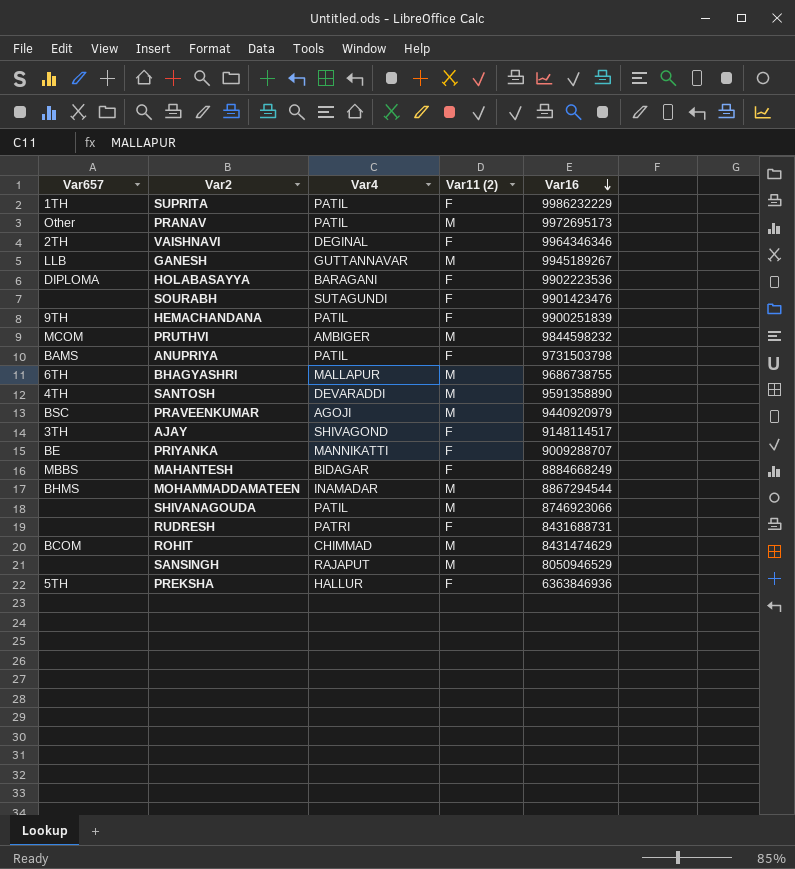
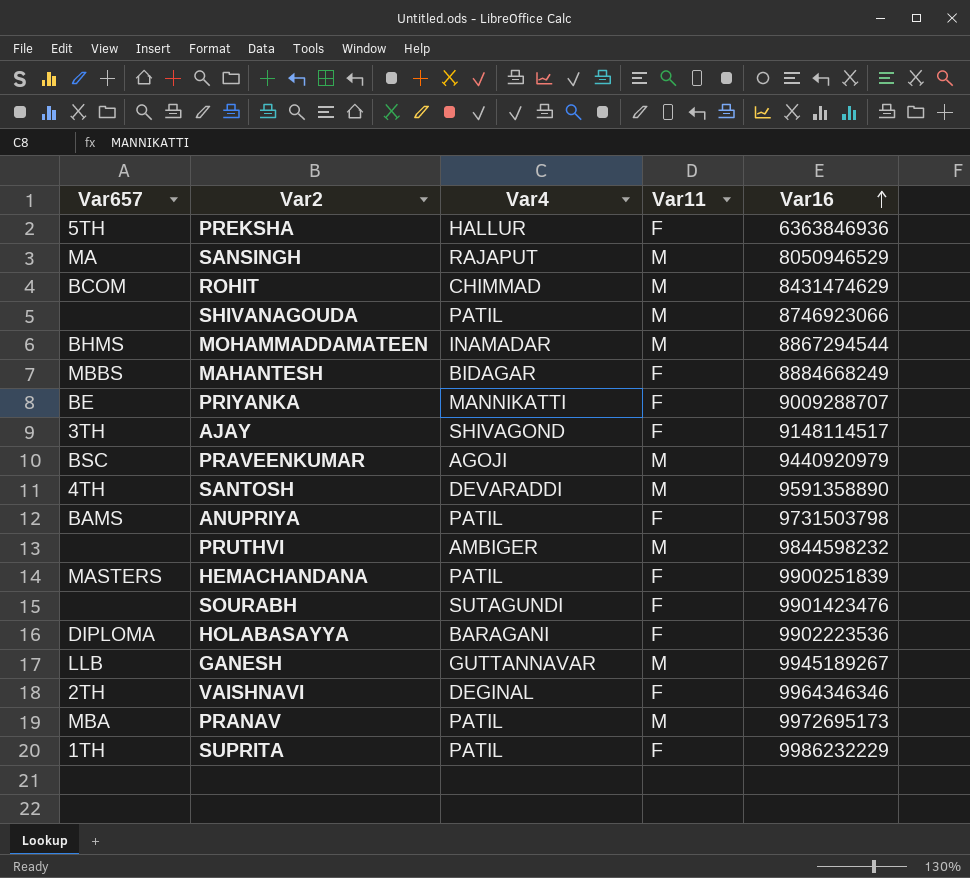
row order: Var16 descending -> Var16 ascending
column name: Var11 (2) -> Var11
row BHAGYASHRI: 6TH | MALLAPUR | M | 9686738755 -> none
row RUDRESH: none | PATRI | F | 8431688731 -> none
SANSINGH | Var657: none -> MA
PRUTHVI | Var657: MCOM -> none
HEMACHANDANA | Var657: 9TH -> MASTERS
PRANAV | Var657: Other -> MBA

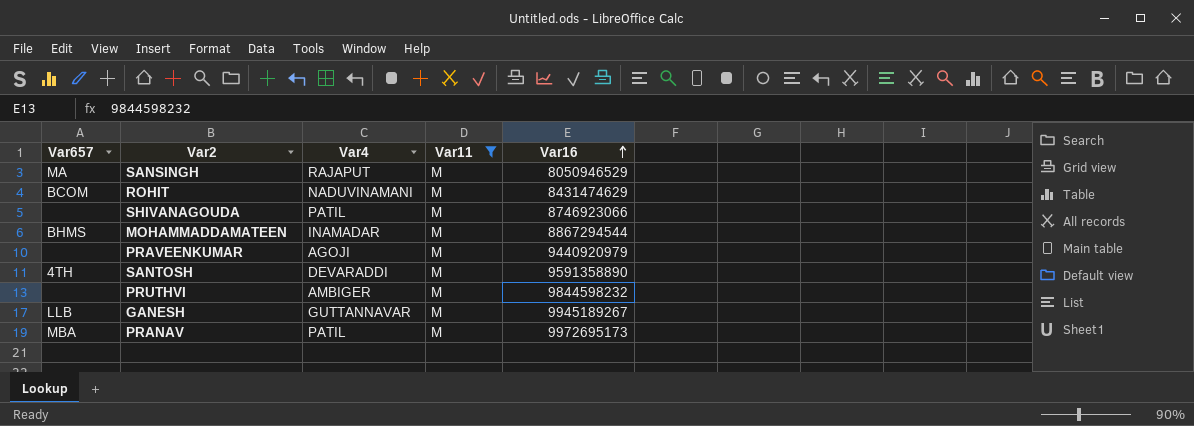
filter: none -> Var11 = M
ROHIT | Var4: CHIMMAD -> NADUVINAMANI
PRAVEENKUMAR | Var657: BSC -> none

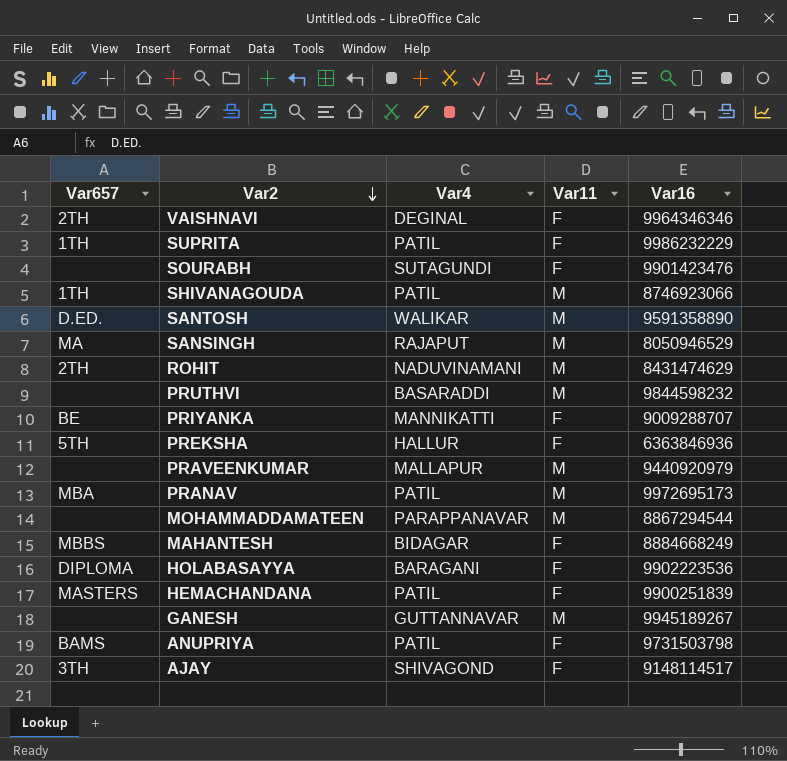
filter: Var11 = M -> none
row order: Var16 ascending -> Var2 descending
SHIVANAGOUDA | Var657: none -> 1TH
SANTOSH | Var657: 4TH -> D.ED.
SANTOSH | Var4: DEVARADDI -> WALIKAR
ROHIT | Var657: BCOM -> 2TH
PRUTHVI | Var4: AMBIGER -> BASARADDI
PRAVEENKUMAR | Var4: AGOJI -> MALLAPUR
MOHAMMADDAMATEEN | Var657: BHMS -> none
MOHAMMADDAMATEEN | Var4: INAMADAR -> PARAPPANAVAR
GANESH | Var657: LLB -> none

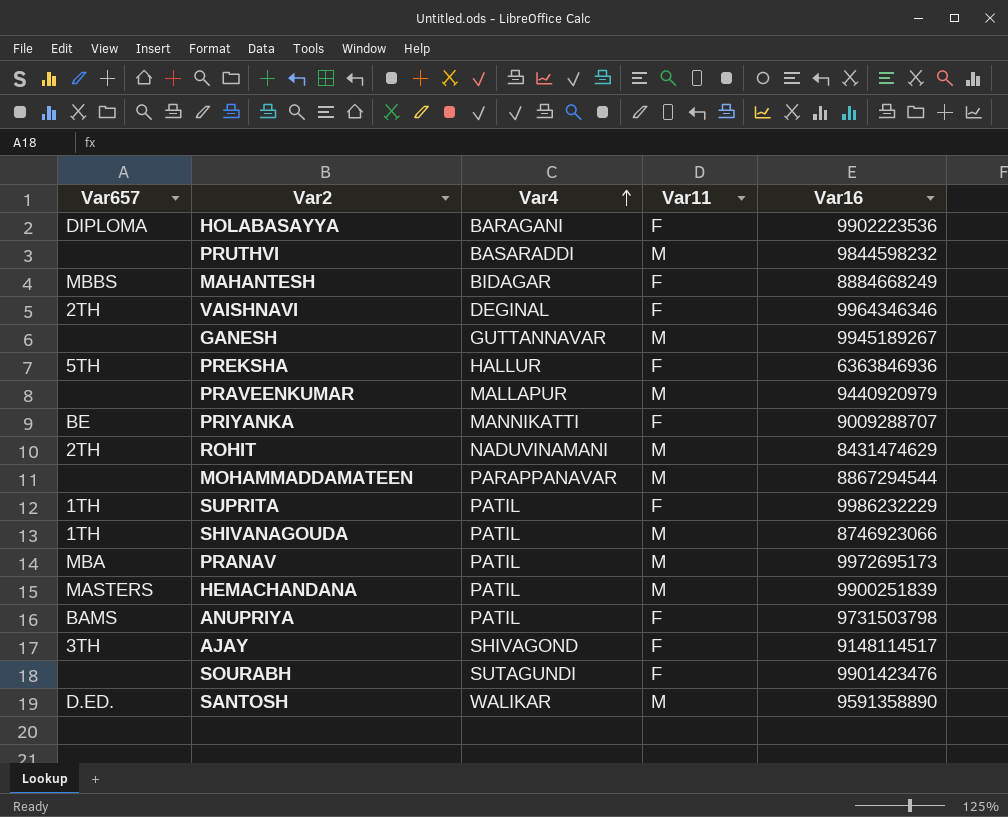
row order: Var2 descending -> Var4 ascending
row SANSINGH: MA | RAJAPUT | M | 8050946529 -> none
HEMACHANDANA | Var11: F -> M

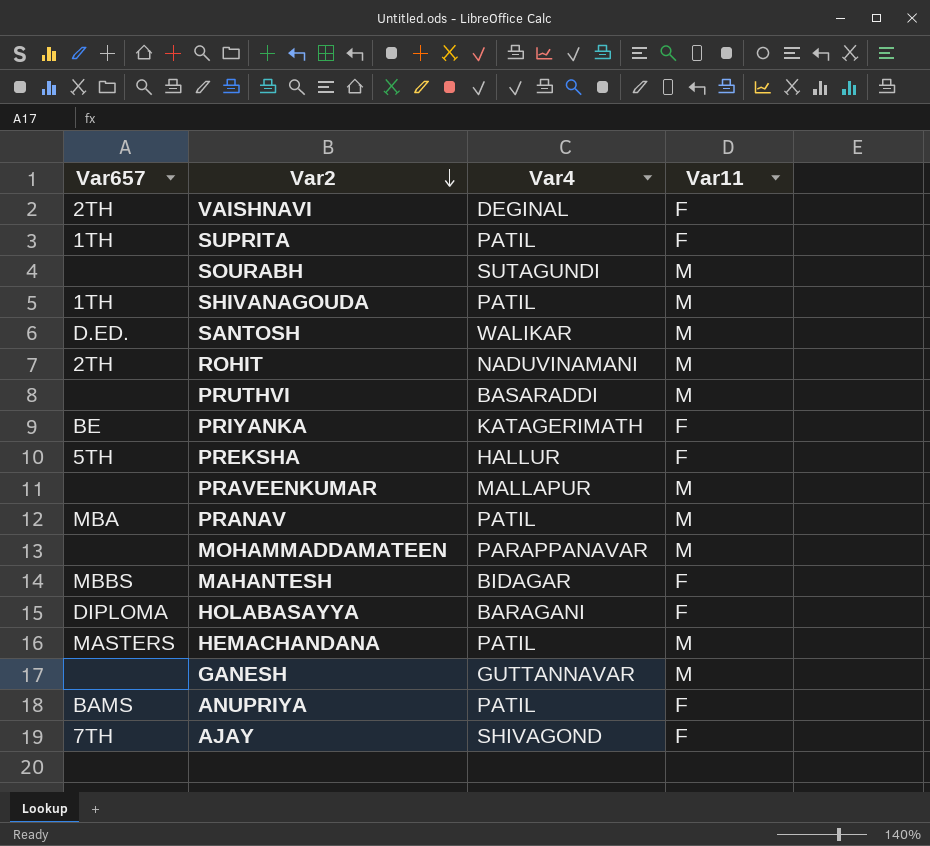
row order: Var4 ascending -> Var2 descending
column Var16 | position: 5 -> none
SOURABH | Var11: F -> M
PRIYANKA | Var4: MANNIKATTI -> KATAGERIMATH
AJAY | Var657: 3TH -> 7TH

